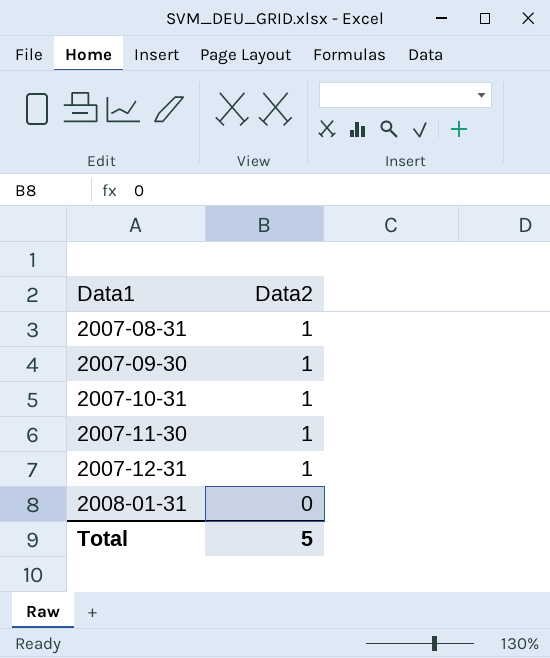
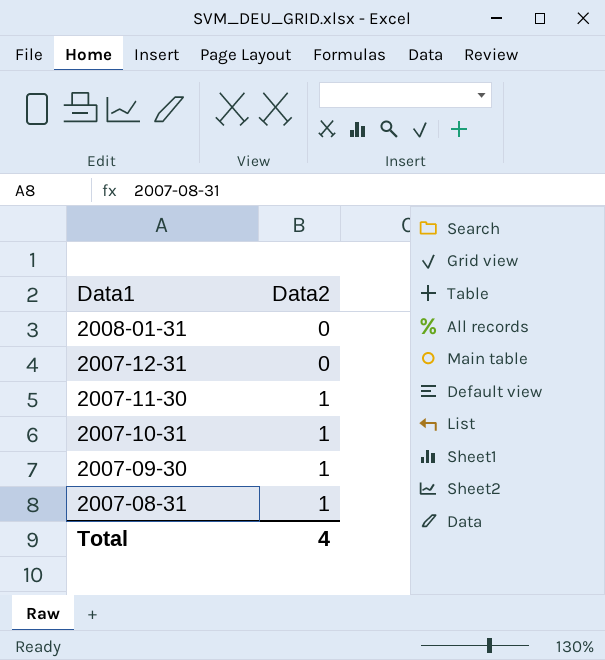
row order: Data1 ascending -> Data1 descending
2007-12-31 | Data2: 1 -> 0
Total | Data2: 5 -> 4

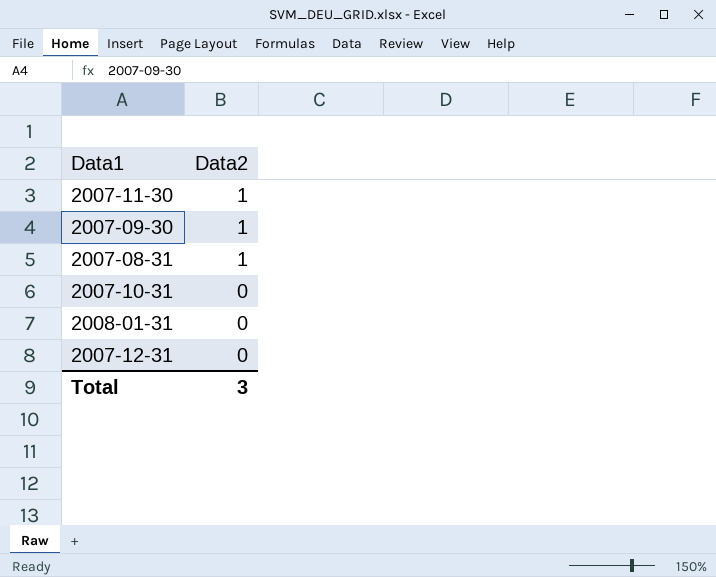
row order: Data1 descending -> Data2 descending
2007-10-31 | Data2: 1 -> 0
Total | Data2: 4 -> 3

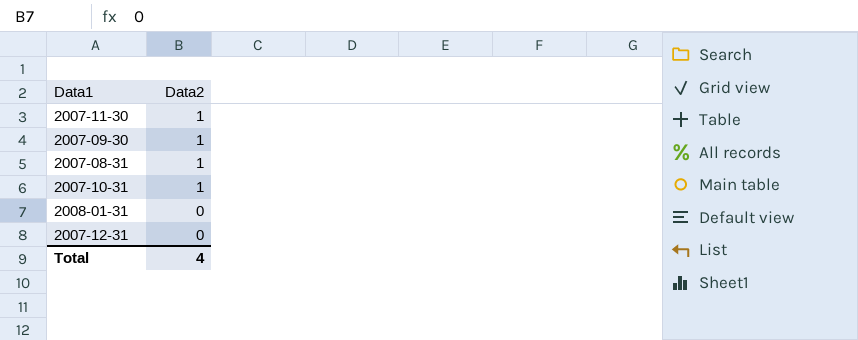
2007-10-31 | Data2: 0 -> 1
Total | Data2: 3 -> 4

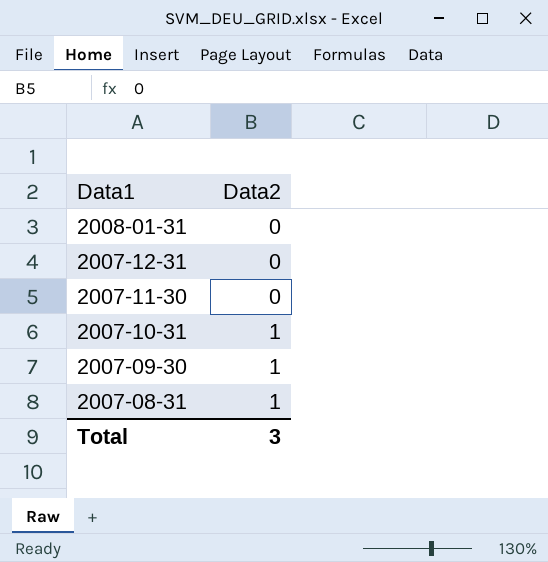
row order: Data2 descending -> Data1 descending
2007-11-30 | Data2: 1 -> 0
Total | Data2: 4 -> 3

